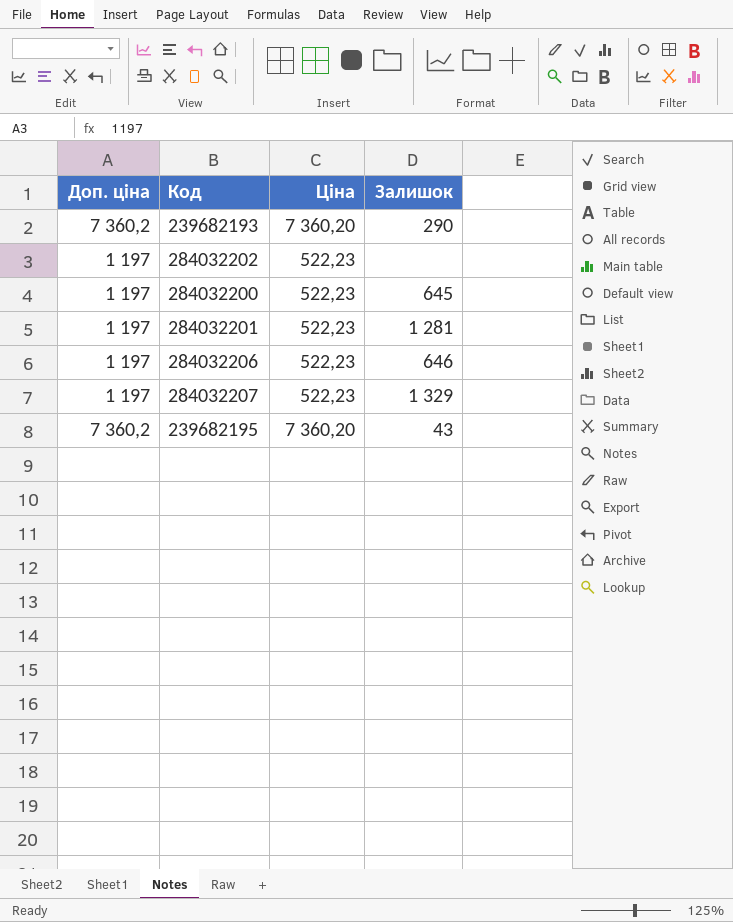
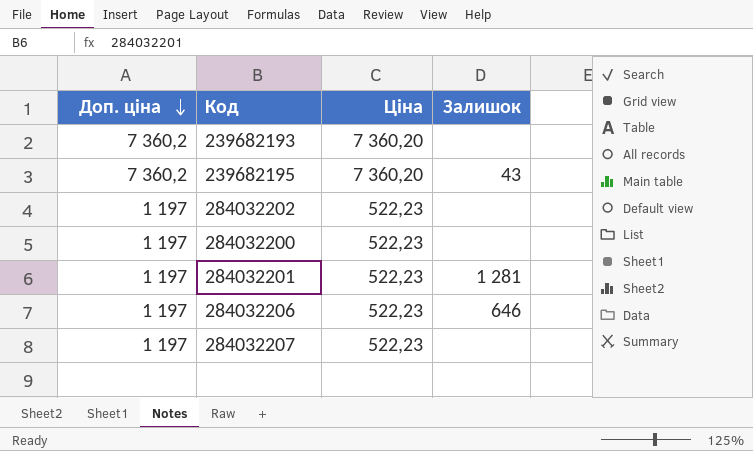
row order: none -> Доп. ціна descending
239682193 | Залишок: 290 -> none
284032200 | Залишок: 645 -> none
284032207 | Залишок: 1 329 -> none

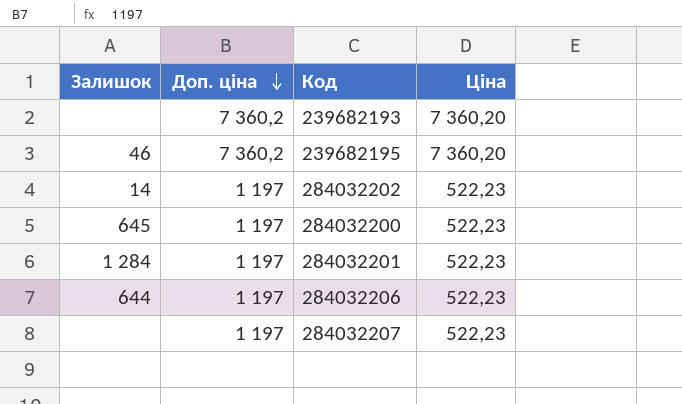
column Залишок | position: 4 -> 1
239682195 | Залишок: 43 -> 46
284032202 | Залишок: none -> 14
284032200 | Залишок: none -> 645
284032201 | Залишок: 1 281 -> 1 284
284032206 | Залишок: 646 -> 644

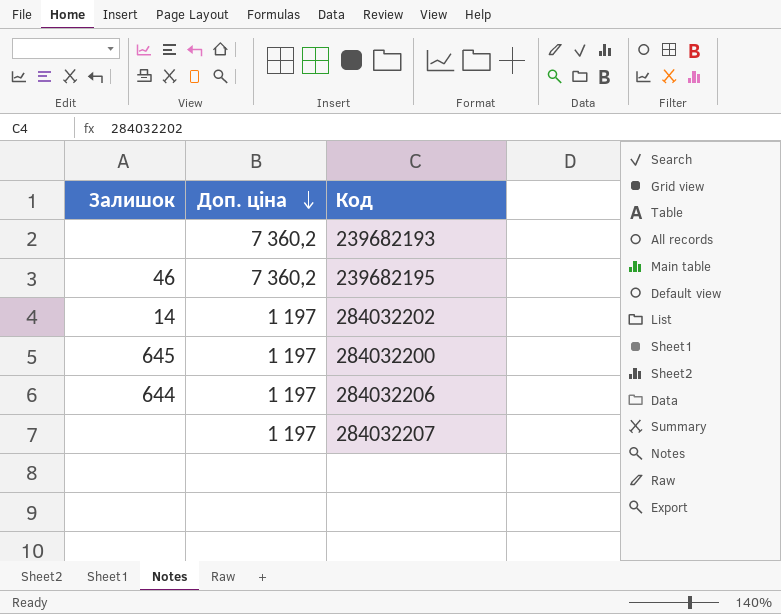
column Ціна | position: 4 -> none
row 284032201: 1 284 | 1 197 | 522,23 -> none

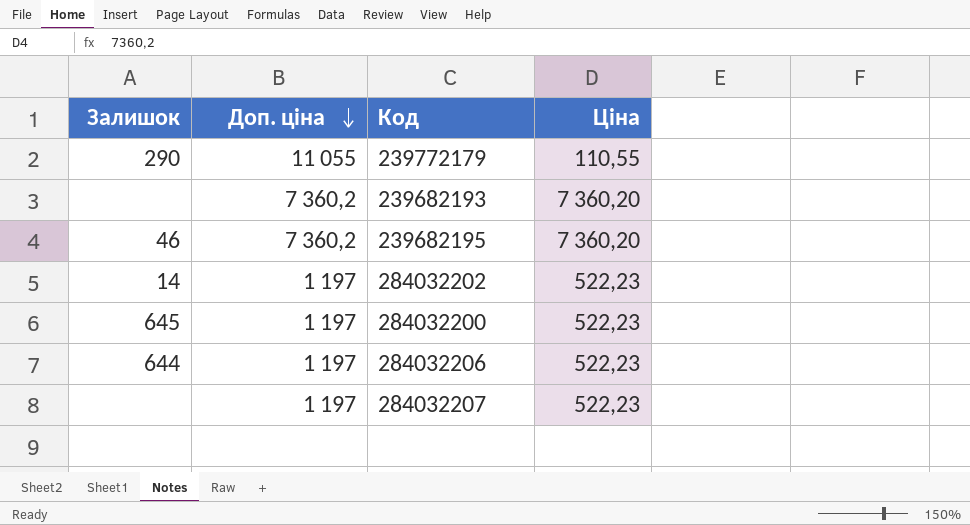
column Ціна | position: none -> 4
row 239772179: none -> 290 | 11 055 | 110,55

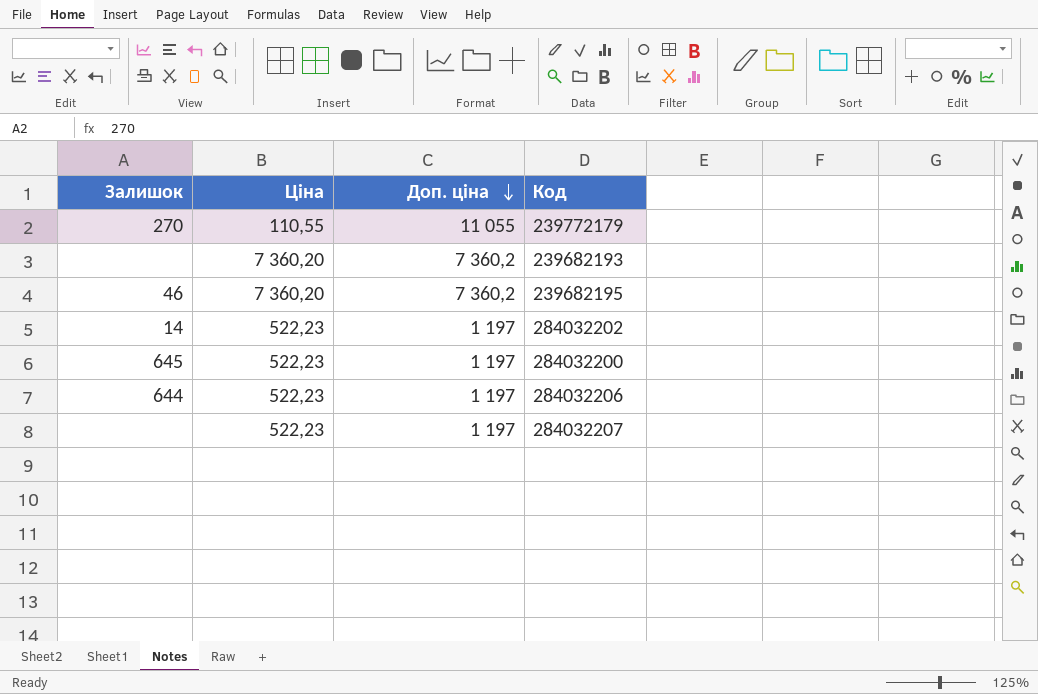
column Ціна | position: 4 -> 2
239772179 | Залишок: 290 -> 270

